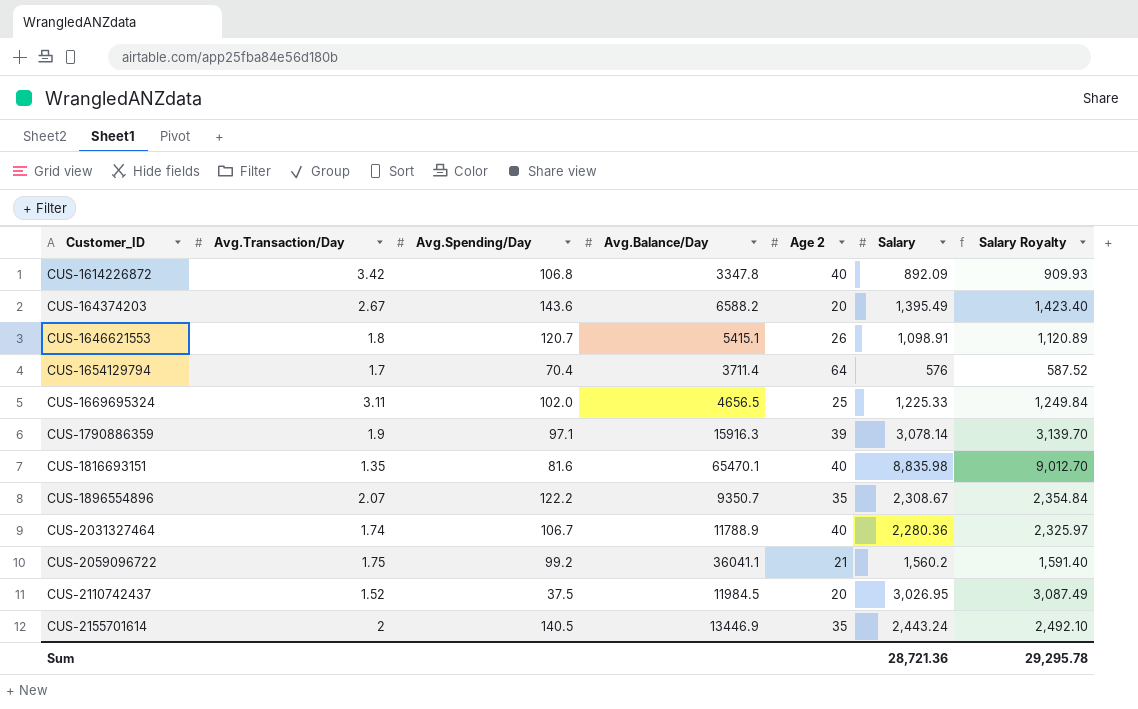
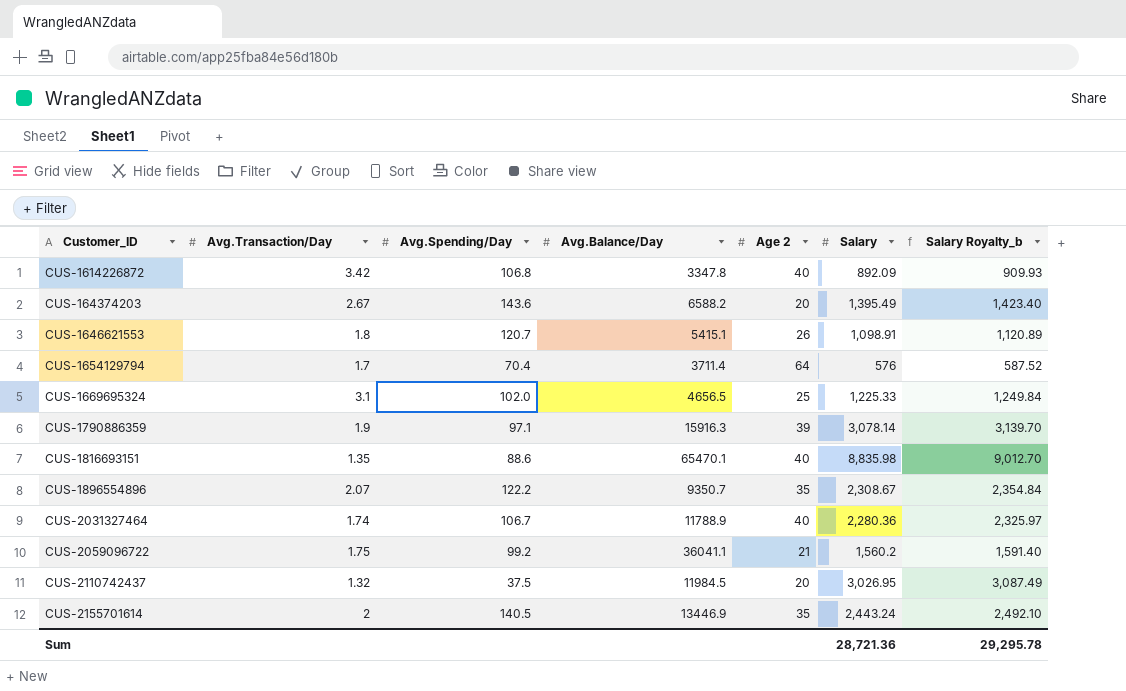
column name: Salary Royalty -> Salary Royalty_b
CUS-1669695324 | Avg.Transaction/Day: 3.11 -> 3.1
CUS-1816693151 | Avg.Spending/Day: 81.6 -> 88.6
CUS-2110742437 | Avg.Transaction/Day: 1.52 -> 1.32

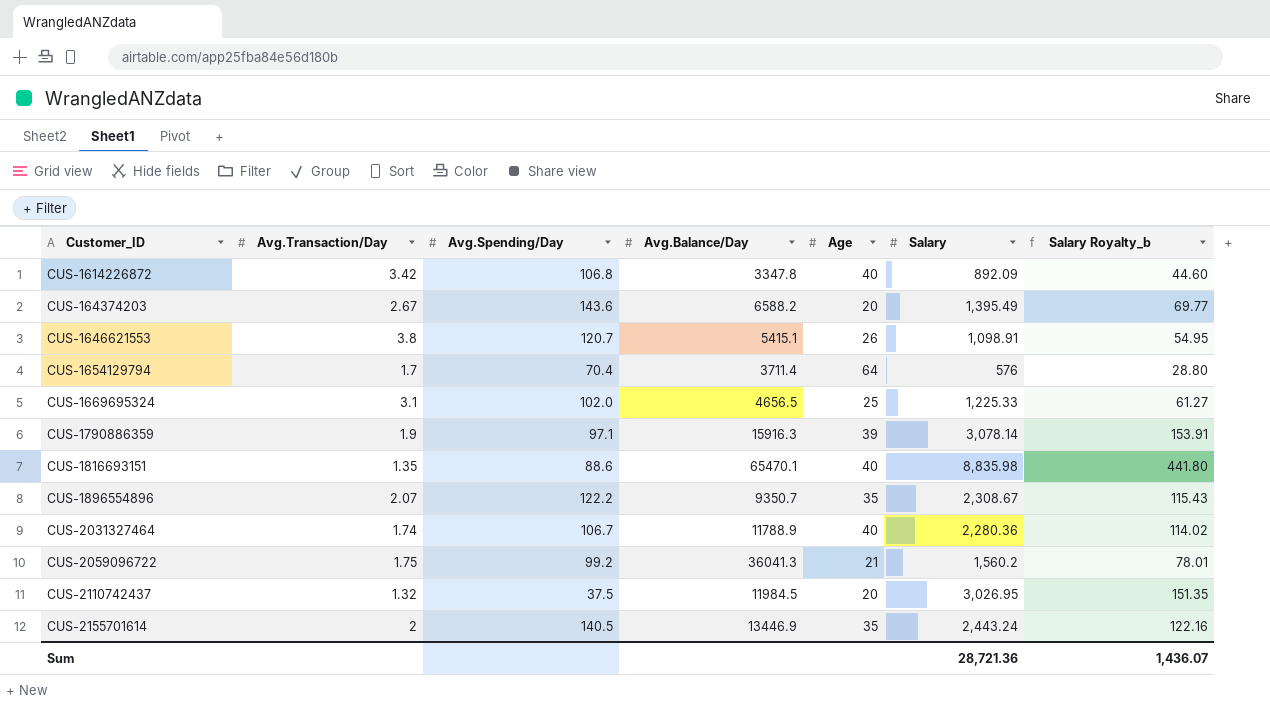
column name: Age 2 -> Age
column Salary Royalty_b | formula: [Salary] * 1.02 -> [Salary] * 0.05
CUS-1646621553 | Avg.Transaction/Day: 1.8 -> 3.8
CUS-2059096722 | Avg.Balance/Day: 36041.1 -> 36041.3
Sum | Salary Royalty_b: 29,295.78 -> 1,436.07

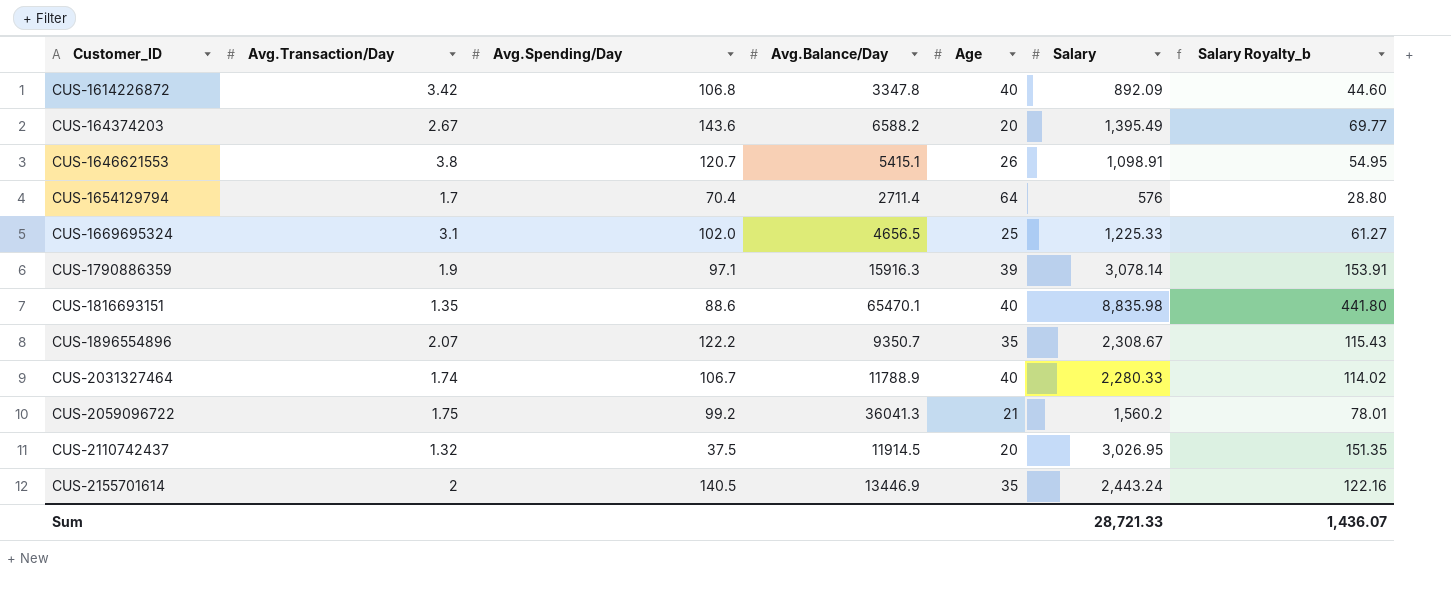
CUS-1654129794 | Avg.Balance/Day: 3711.4 -> 2711.4
CUS-2031327464 | Salary: 2,280.36 -> 2,280.33
CUS-2110742437 | Avg.Balance/Day: 11984.5 -> 11914.5
Sum | Salary: 28,721.36 -> 28,721.33

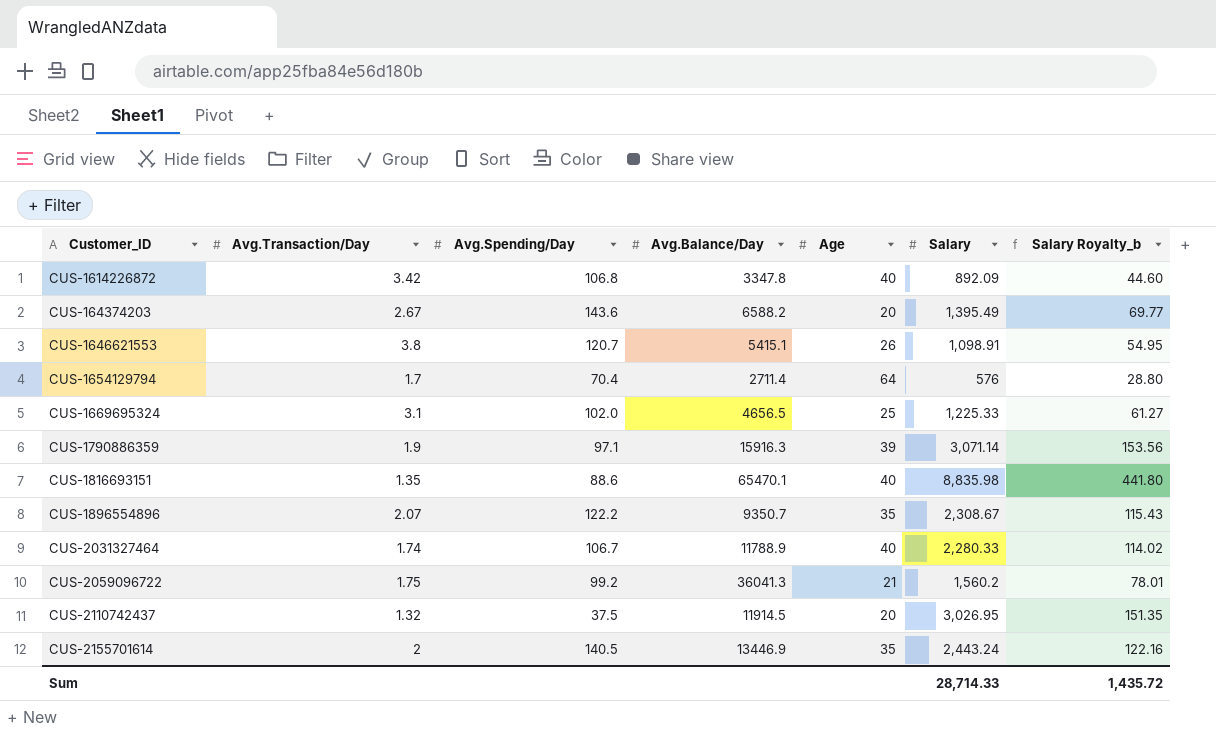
CUS-1790886359 | Salary: 3,078.14 -> 3,071.14
CUS-1790886359 | Salary Royalty_b: 153.91 -> 153.56
Sum | Salary: 28,721.33 -> 28,714.33
Sum | Salary Royalty_b: 1,436.07 -> 1,435.72

